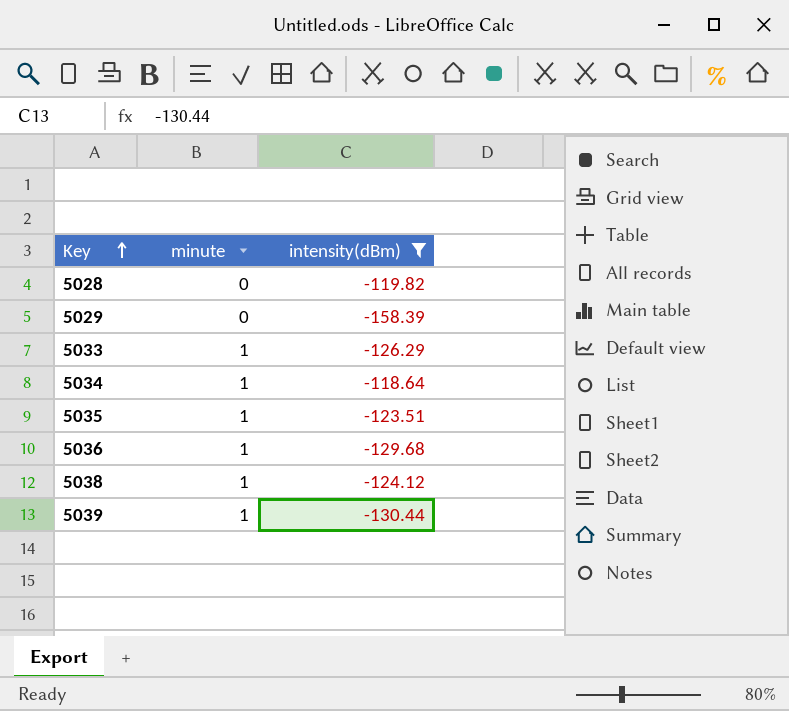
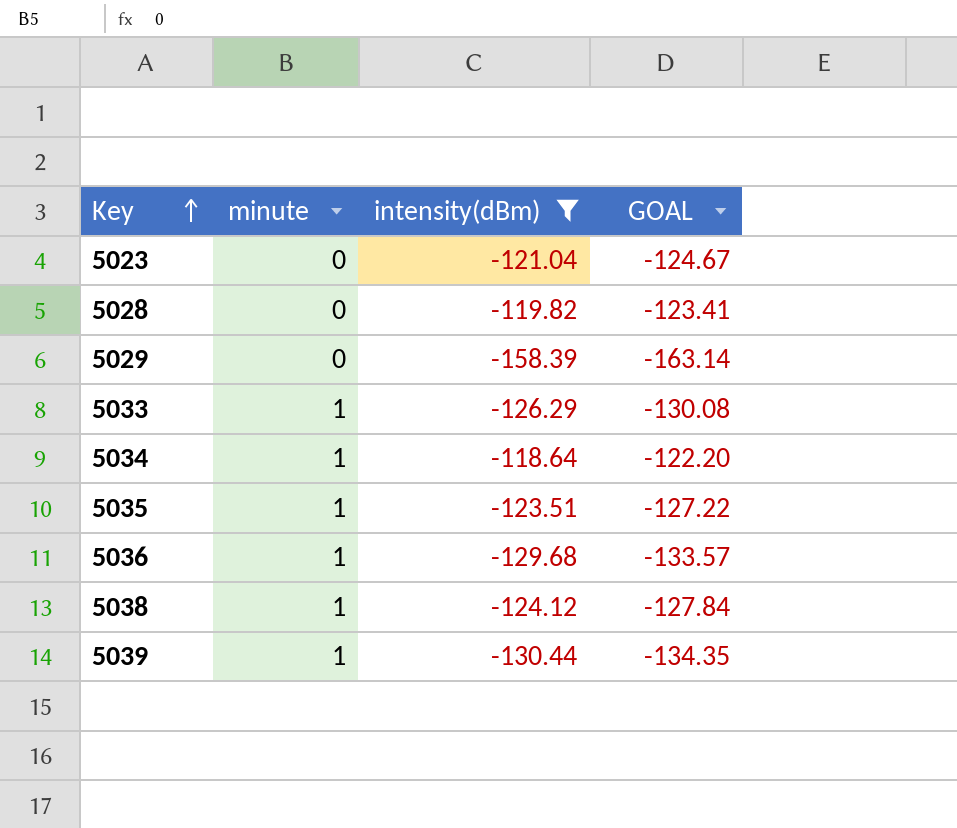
column GOAL | formula: none -> [intensity(dBm)] * 1.03
row 5023: none -> 0 | -121.04 | -124.67

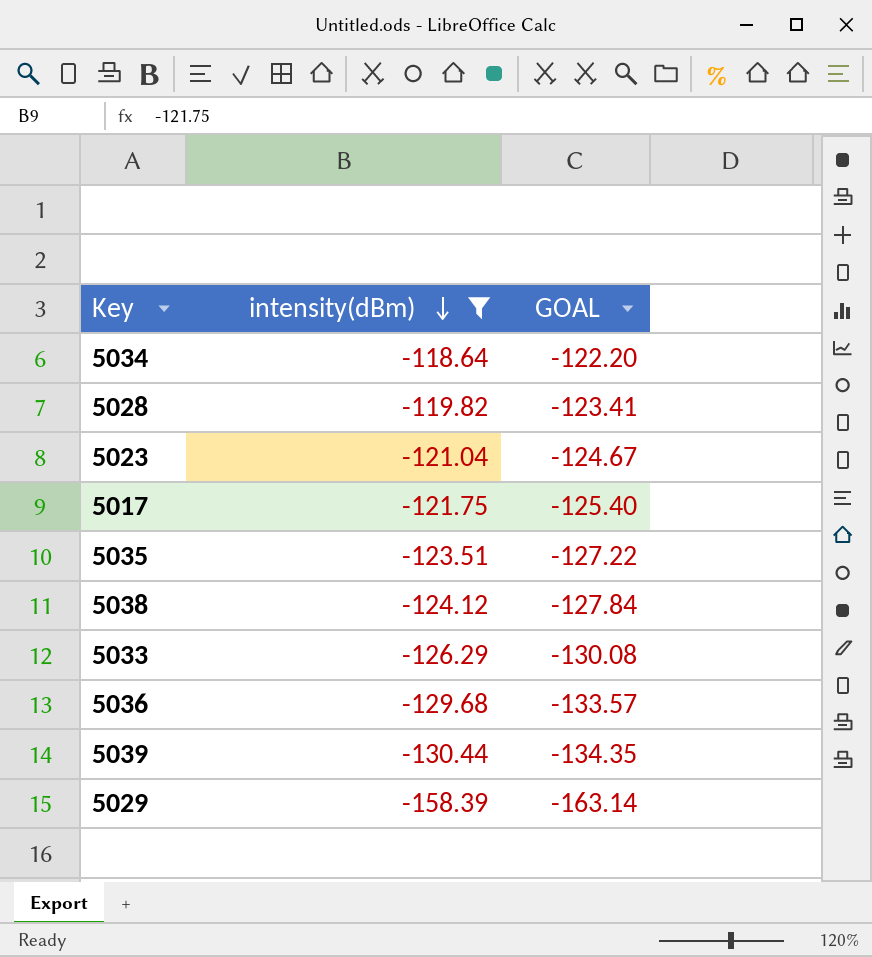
row order: Key ascending -> intensity(dBm) descending
column minute | position: 2 -> none
row 5017: none -> -121.75 | -125.40

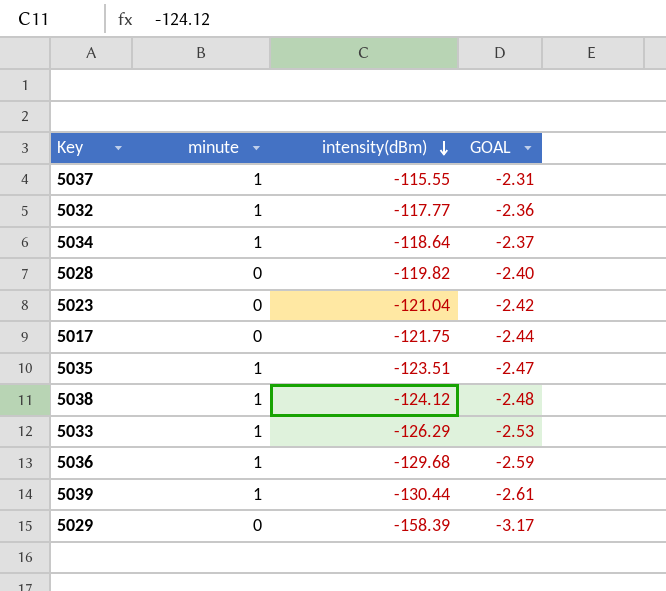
filter: intensity(dBm) <= -118.64 -> none
column minute | position: none -> 2
column GOAL | formula: [intensity(dBm)] * 1.03 -> [intensity(dBm)] * 0.02

